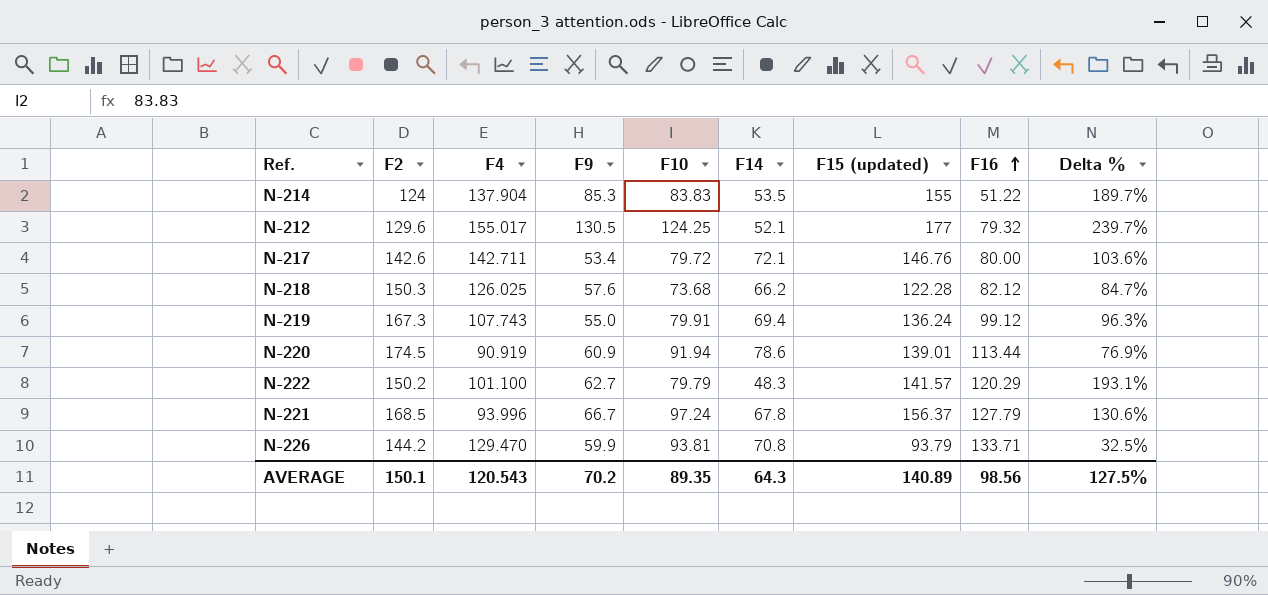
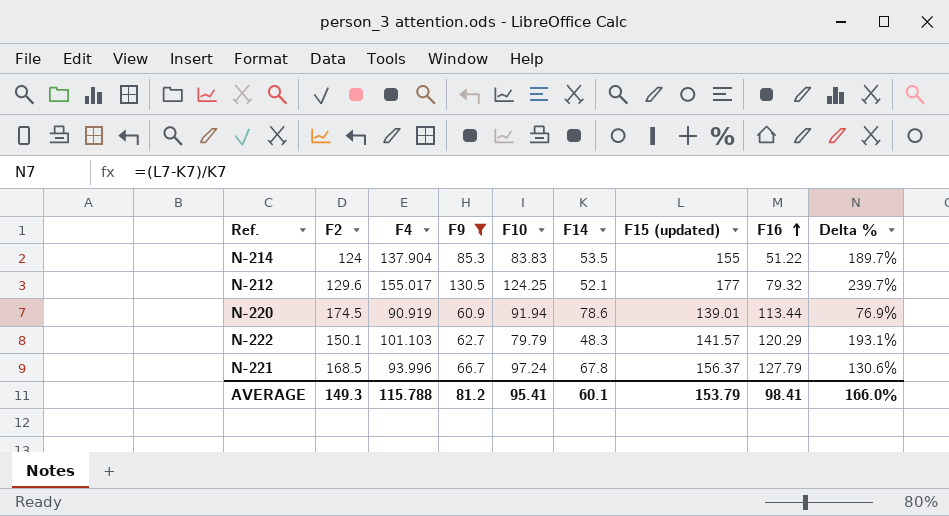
filter: none -> F9 >= 60.9
N-222 | F2: 150.2 -> 150.1
N-222 | F4: 101.100 -> 101.103
AVERAGE | F2: 150.1 -> 149.3
AVERAGE | F4: 120.543 -> 115.788
AVERAGE | F9: 70.2 -> 81.2
AVERAGE | F10: 89.35 -> 95.41
AVERAGE | F14: 64.3 -> 60.1
AVERAGE | F15 (updated): 140.89 -> 153.79
AVERAGE | F16: 98.56 -> 98.41
AVERAGE | Delta %: 127.5% -> 166.0%

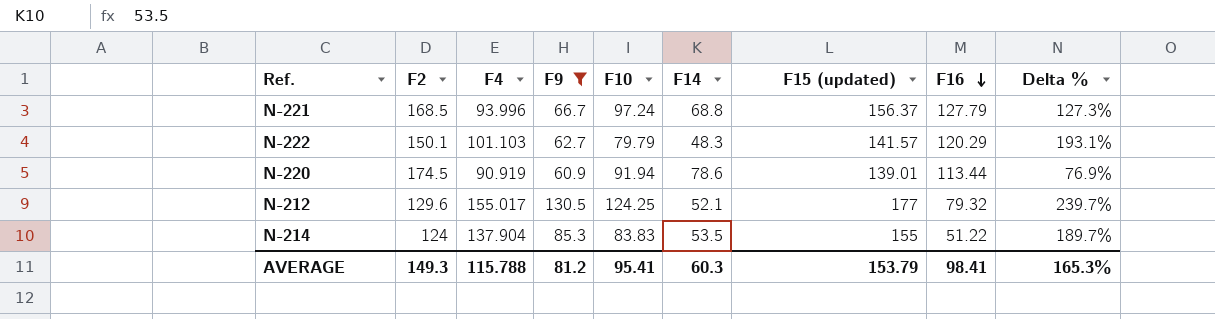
row order: F16 ascending -> F16 descending
N-221 | F14: 67.8 -> 68.8
N-221 | Delta %: 130.6% -> 127.3%
AVERAGE | F14: 60.1 -> 60.3
AVERAGE | Delta %: 166.0% -> 165.3%

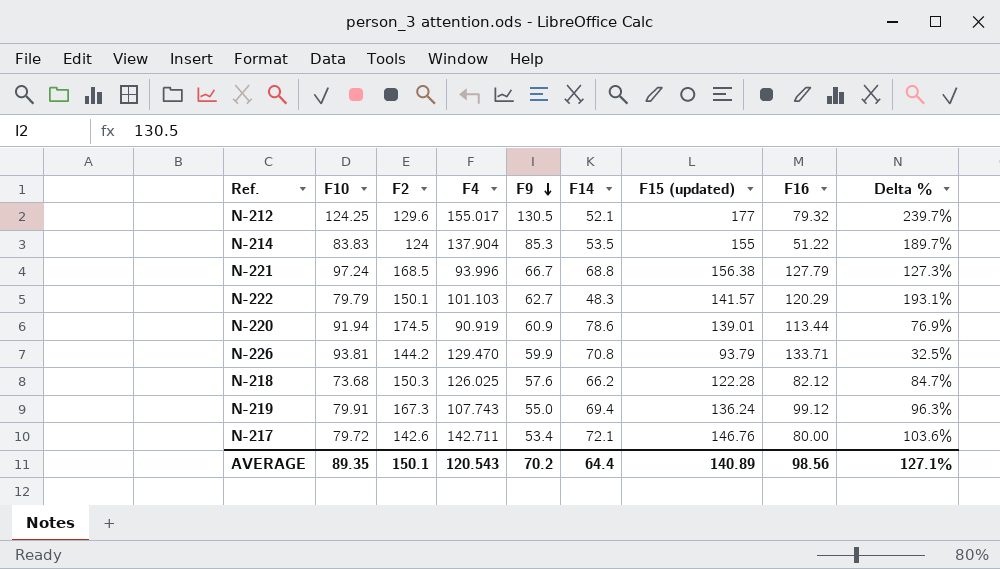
filter: F9 >= 60.9 -> none
row order: F16 descending -> F9 descending
column F10 | position: 5 -> 2
N-221 | F15 (updated): 156.37 -> 156.38
AVERAGE | F10: 95.41 -> 89.35
AVERAGE | F2: 149.3 -> 150.1
AVERAGE | F4: 115.788 -> 120.543
AVERAGE | F9: 81.2 -> 70.2
AVERAGE | F14: 60.3 -> 64.4
AVERAGE | F15 (updated): 153.79 -> 140.89
AVERAGE | F16: 98.41 -> 98.56
AVERAGE | Delta %: 165.3% -> 127.1%

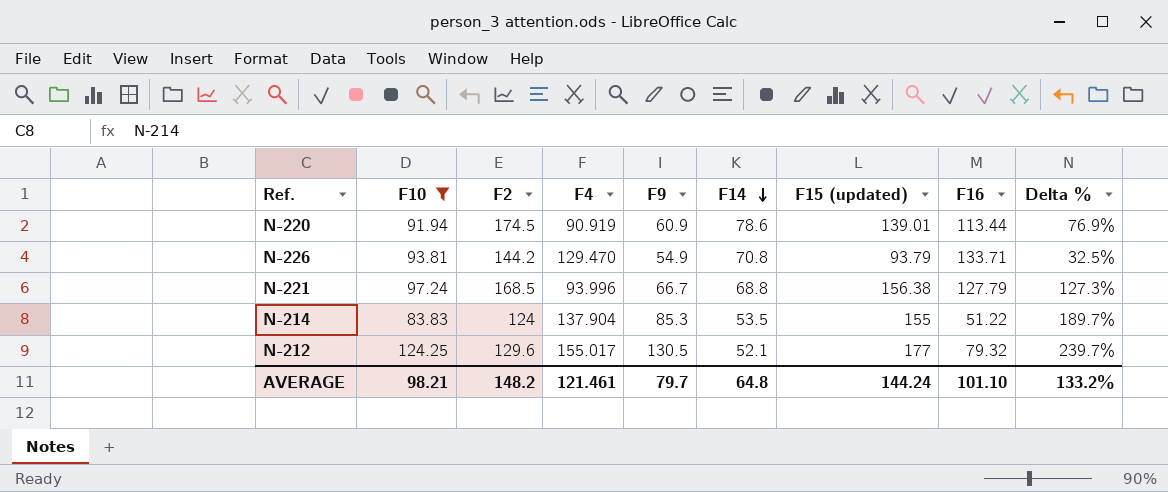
filter: none -> F10 >= 83.83
row order: F9 descending -> F14 descending
N-226 | F9: 59.9 -> 54.9
AVERAGE | F10: 89.35 -> 98.21
AVERAGE | F2: 150.1 -> 148.2
AVERAGE | F4: 120.543 -> 121.461
AVERAGE | F9: 70.2 -> 79.7
AVERAGE | F14: 64.4 -> 64.8
AVERAGE | F15 (updated): 140.89 -> 144.24
AVERAGE | F16: 98.56 -> 101.10
AVERAGE | Delta %: 127.1% -> 133.2%

